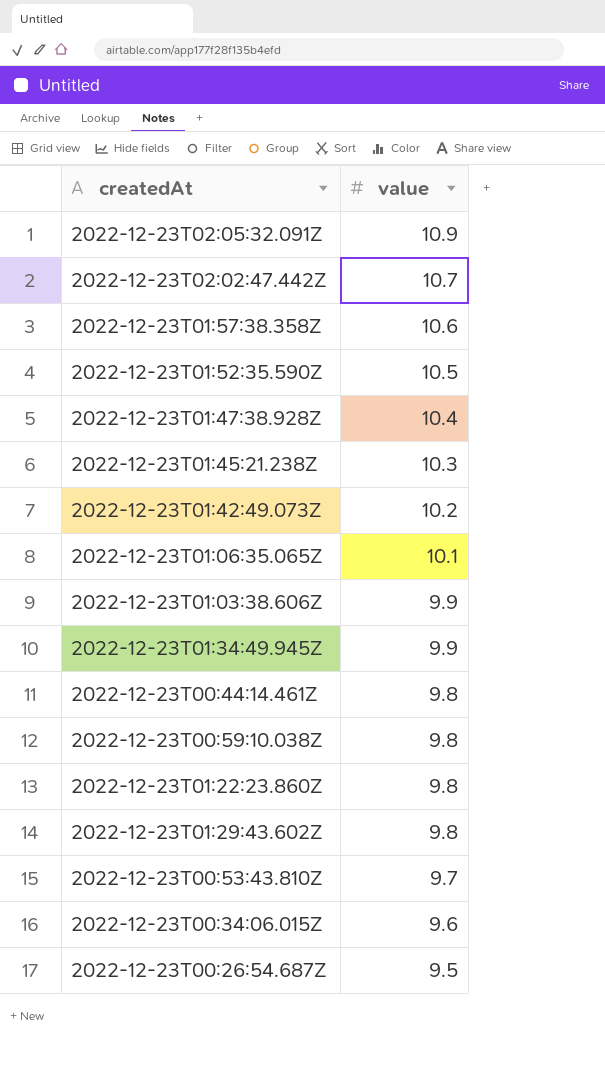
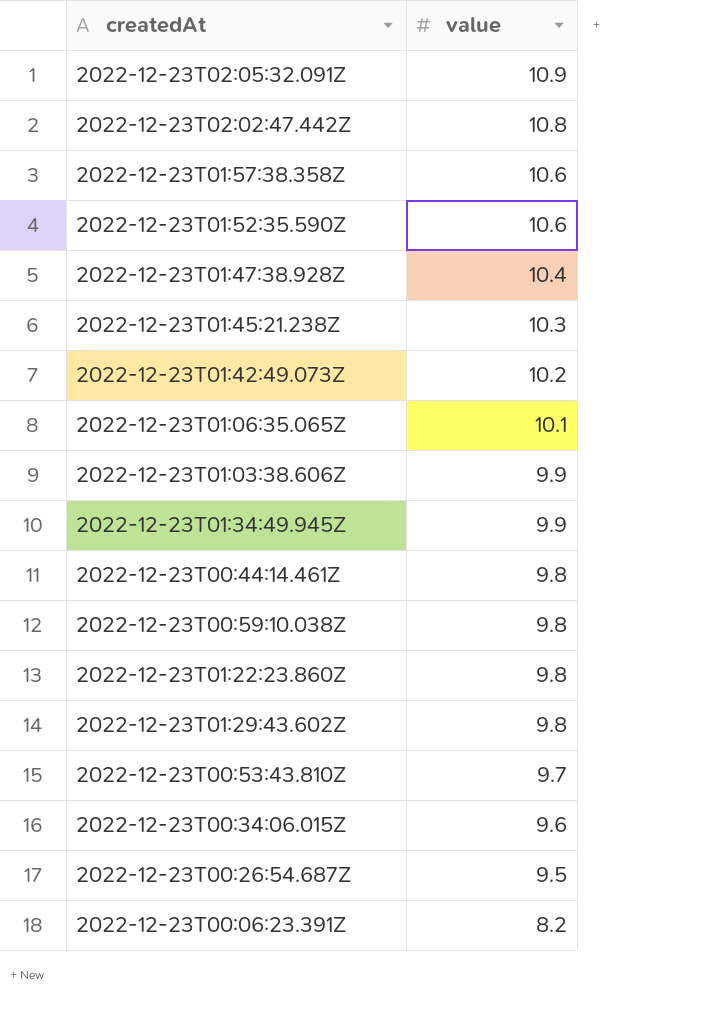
2022-12-23T02:02:47.442Z | value: 10.7 -> 10.8
2022-12-23T01:52:35.590Z | value: 10.5 -> 10.6
row 2022-12-23T00:06:23.391Z: none -> 8.2

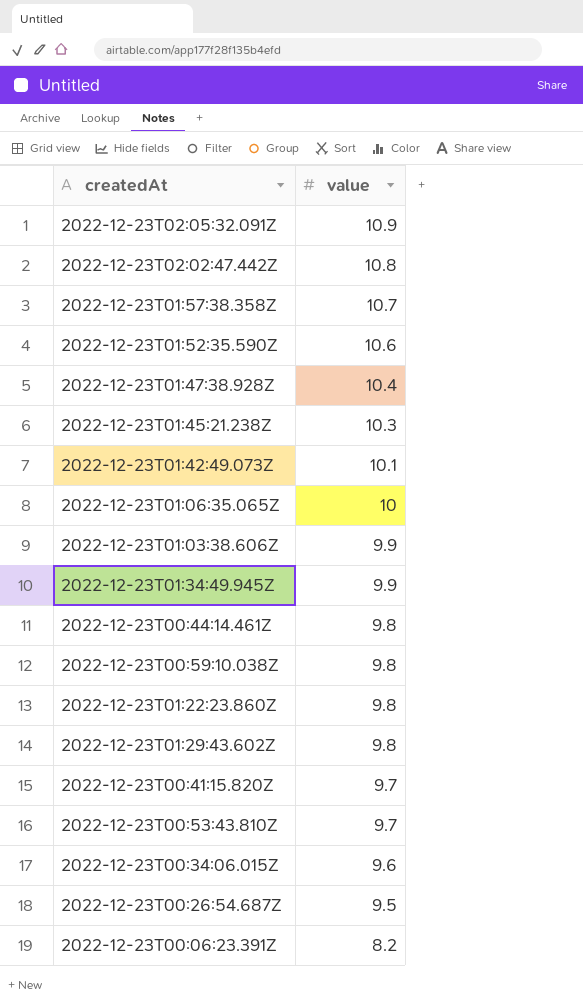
2022-12-23T01:57:38.358Z | value: 10.6 -> 10.7
2022-12-23T01:42:49.073Z | value: 10.2 -> 10.1
2022-12-23T01:06:35.065Z | value: 10.1 -> 10
row 2022-12-23T00:41:15.820Z: none -> 9.7

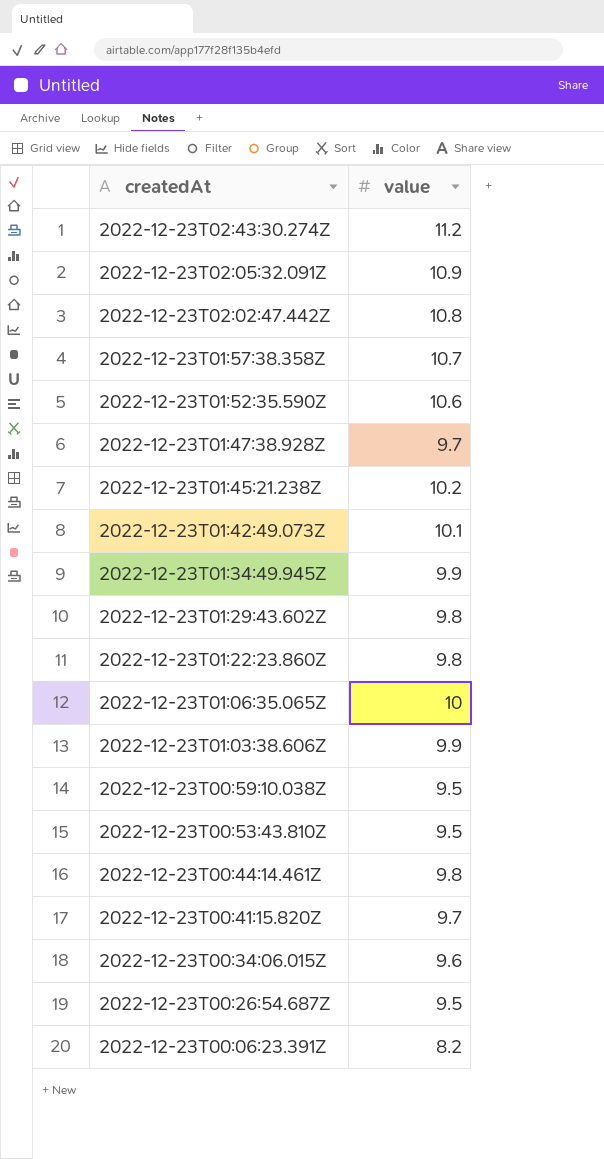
row order: value descending -> createdAt descending
row 2022-12-23T02:43:30.274Z: none -> 11.2
2022-12-23T01:47:38.928Z | value: 10.4 -> 9.7
2022-12-23T01:45:21.238Z | value: 10.3 -> 10.2
2022-12-23T00:59:10.038Z | value: 9.8 -> 9.5
2022-12-23T00:53:43.810Z | value: 9.7 -> 9.5

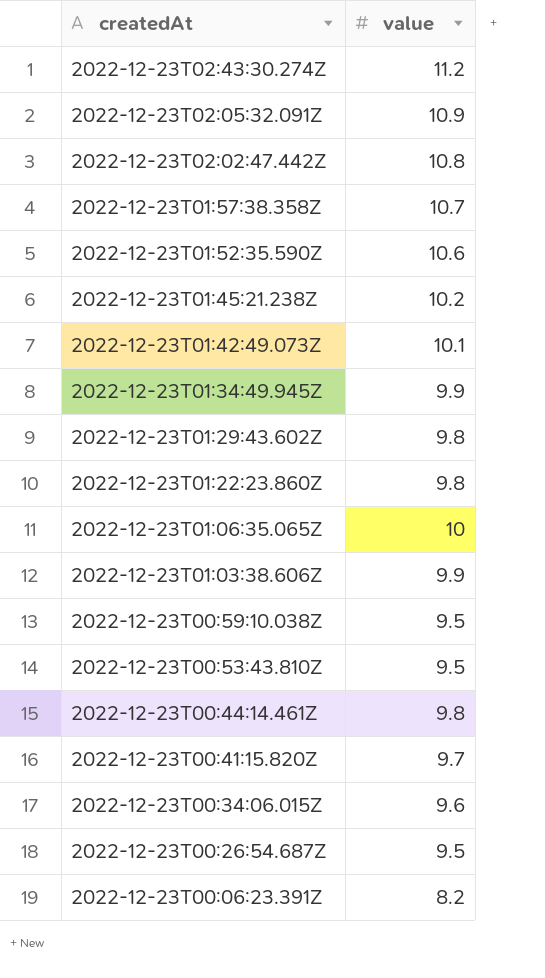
row 2022-12-23T01:47:38.928Z: 9.7 -> none

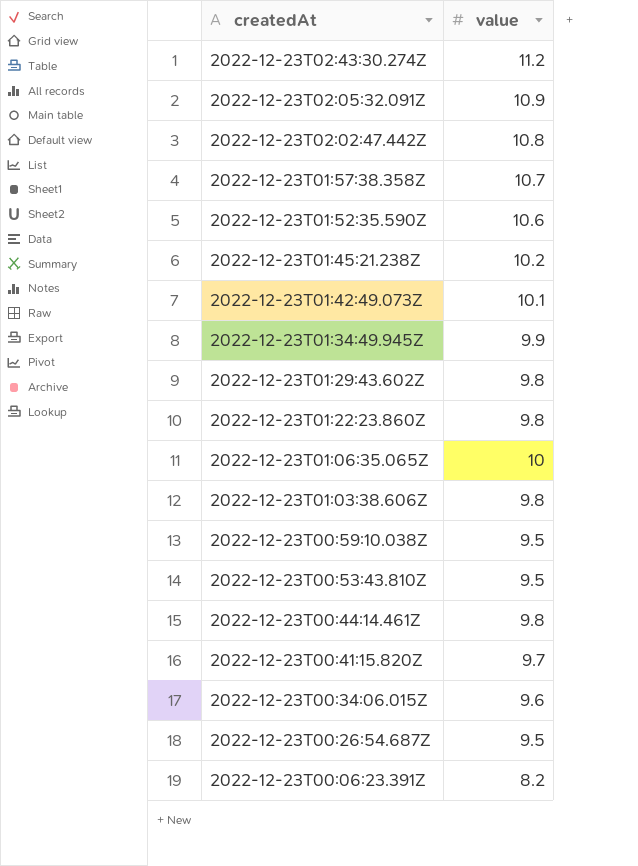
2022-12-23T01:03:38.606Z | value: 9.9 -> 9.8

